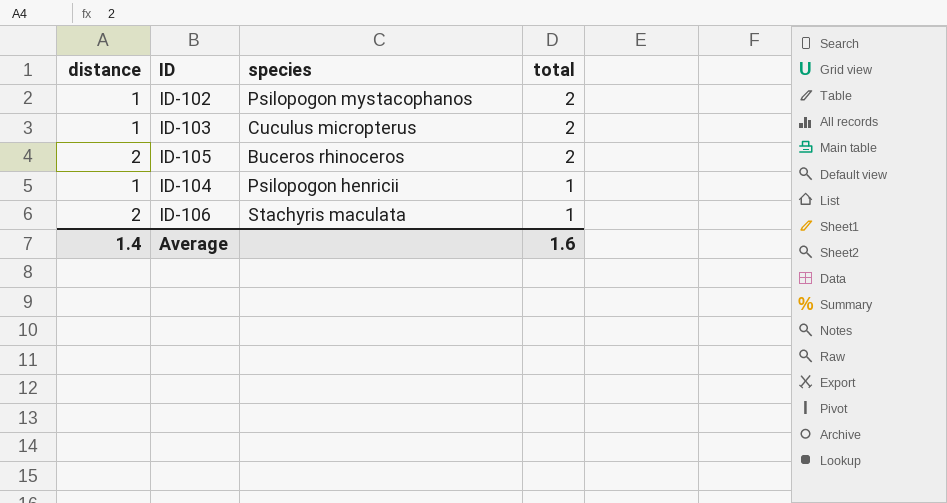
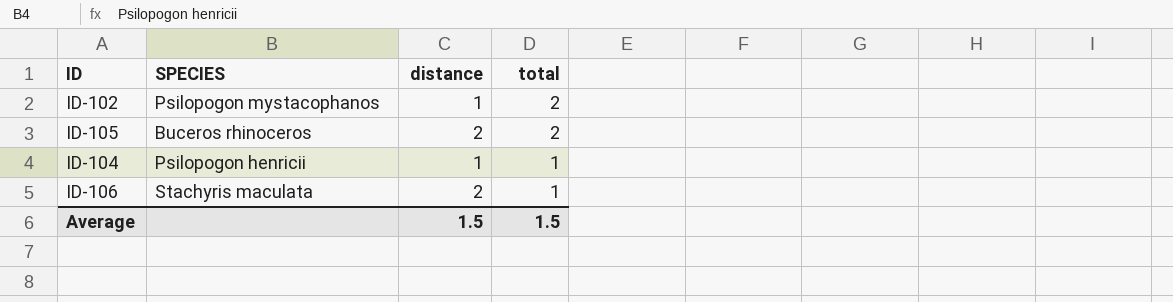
column name: species -> SPECIES
column distance | position: 1 -> 3
row ID-103: 1 | Cuculus micropterus | 2 -> none
Average | distance: 1.4 -> 1.5
Average | total: 1.6 -> 1.5

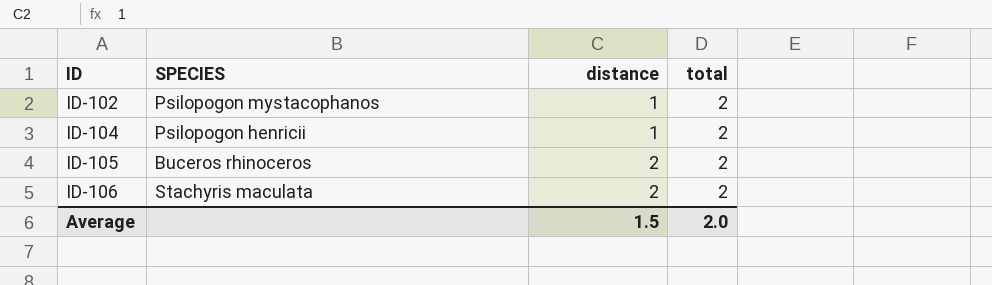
row order: total descending -> ID ascending
ID-104 | total: 1 -> 2
ID-106 | total: 1 -> 2
Average | total: 1.5 -> 2.0

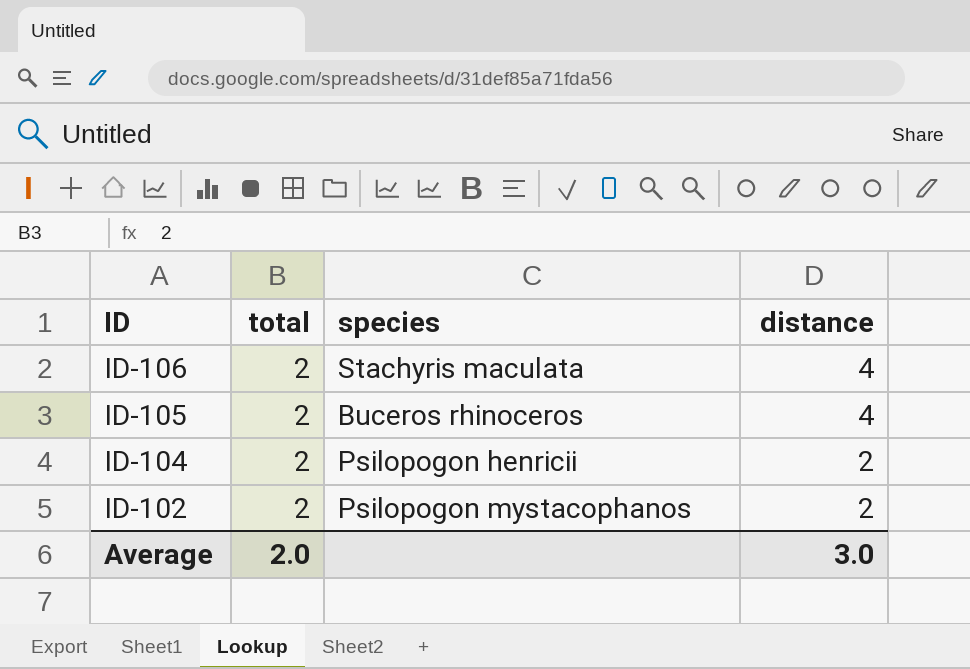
row order: ID ascending -> ID descending
column total | position: 4 -> 2
column name: SPECIES -> species
ID-106 | distance: 2 -> 4
ID-105 | distance: 2 -> 4
ID-104 | distance: 1 -> 2
ID-102 | distance: 1 -> 2
Average | distance: 1.5 -> 3.0

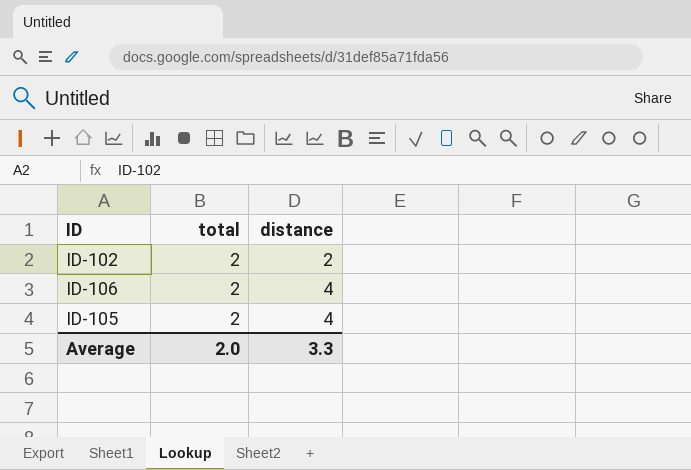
row order: ID descending -> distance ascending
column species | position: 3 -> none
row ID-104: 2 | Psilopogon henricii | 2 -> none
Average | distance: 3.0 -> 3.3

